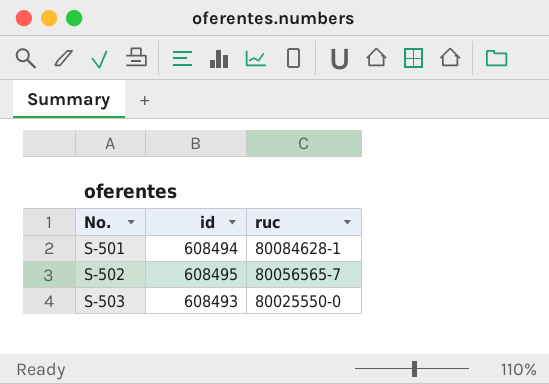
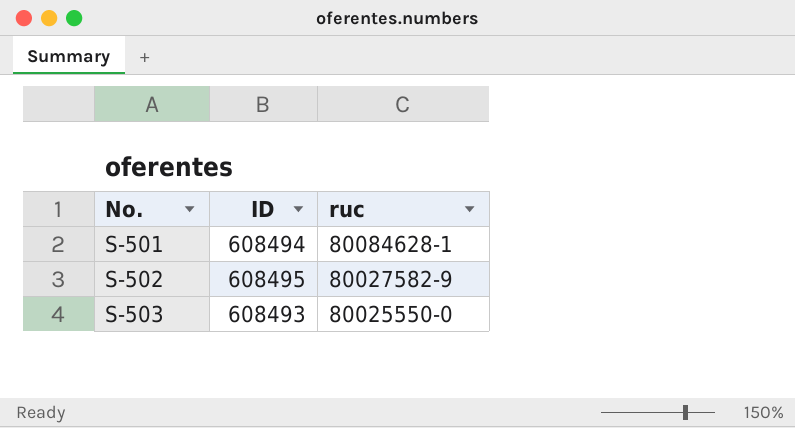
column name: id -> ID
S-502 | ruc: 80056565-7 -> 80027582-9

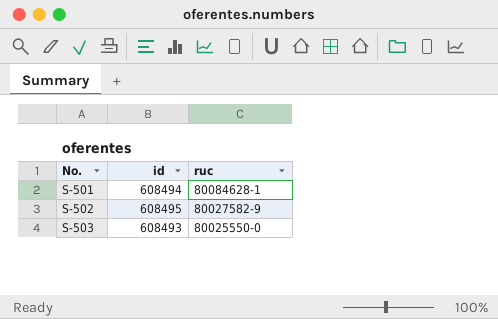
column name: ID -> id

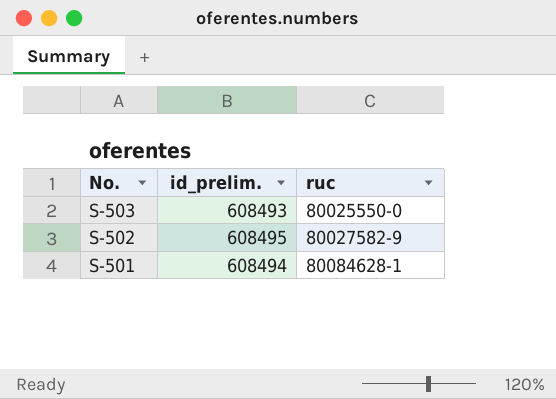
row order: No. ascending -> No. descending
column name: id -> id_prelim.

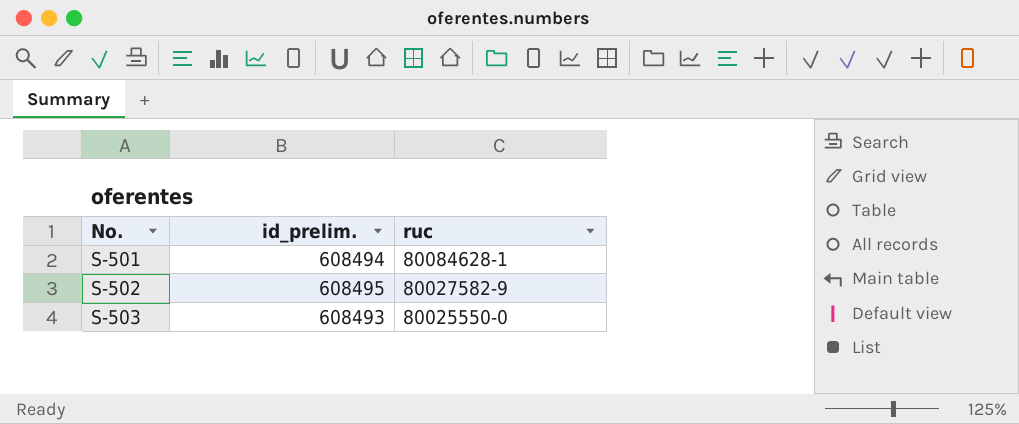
row order: No. descending -> No. ascending

